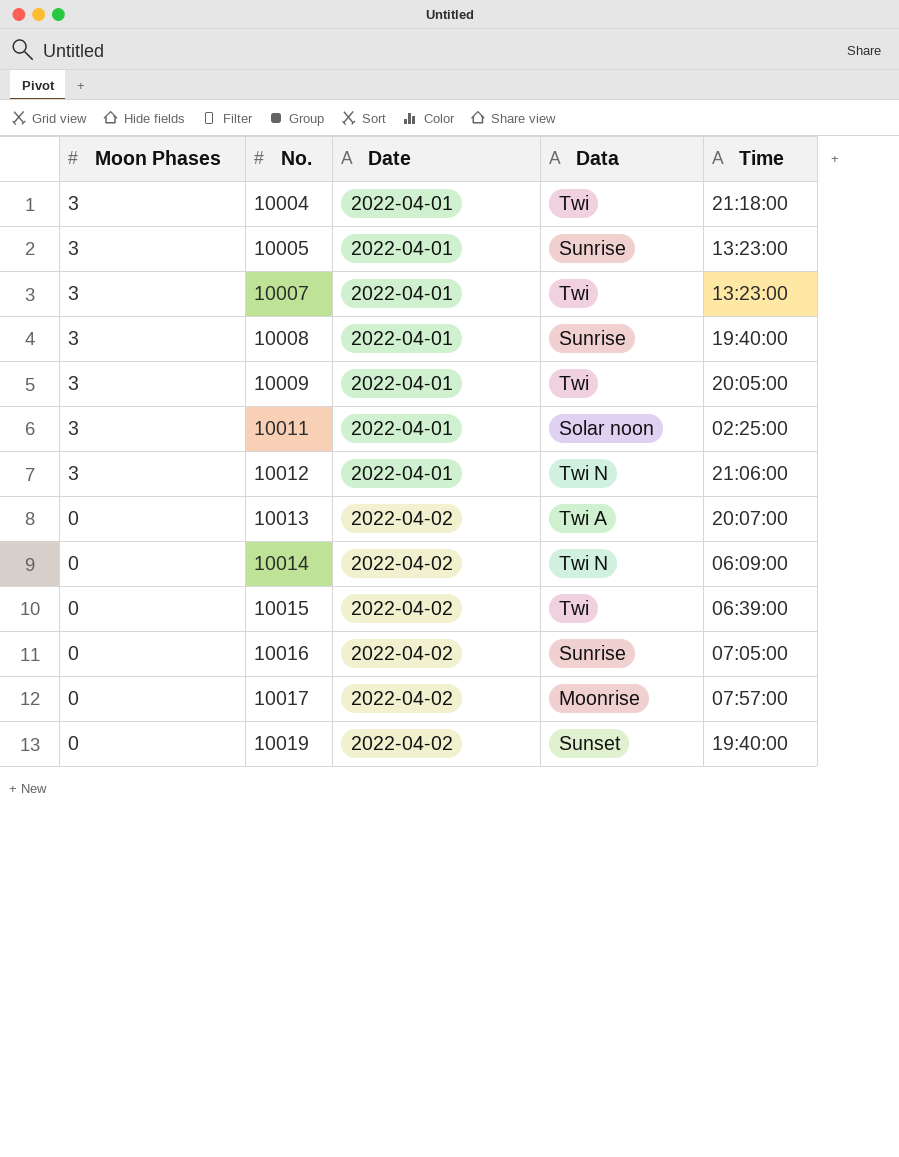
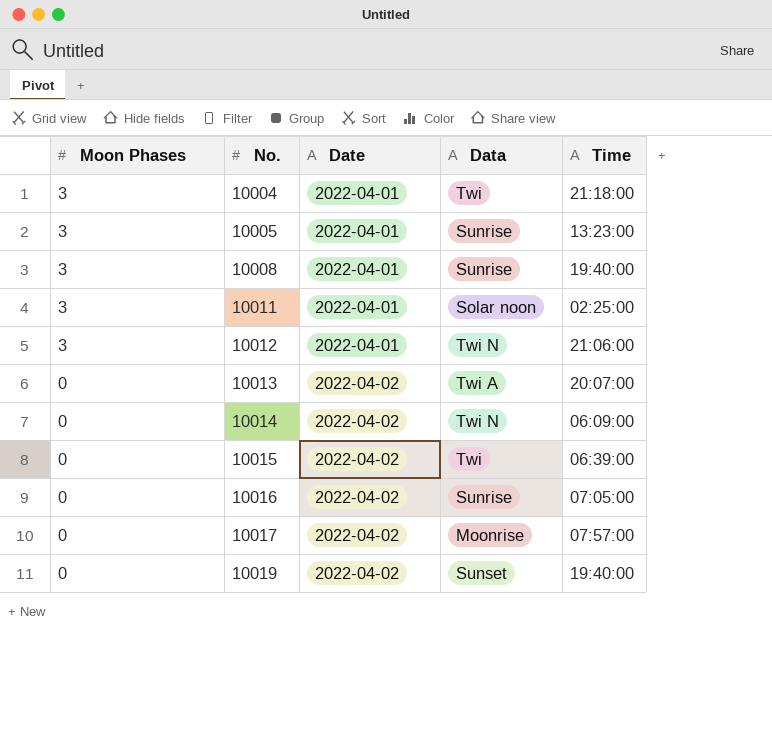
row 10007: 3 | 2022-04-01 | Twi | 13:23:00 -> none
row 10009: 3 | 2022-04-01 | Twi | 20:05:00 -> none

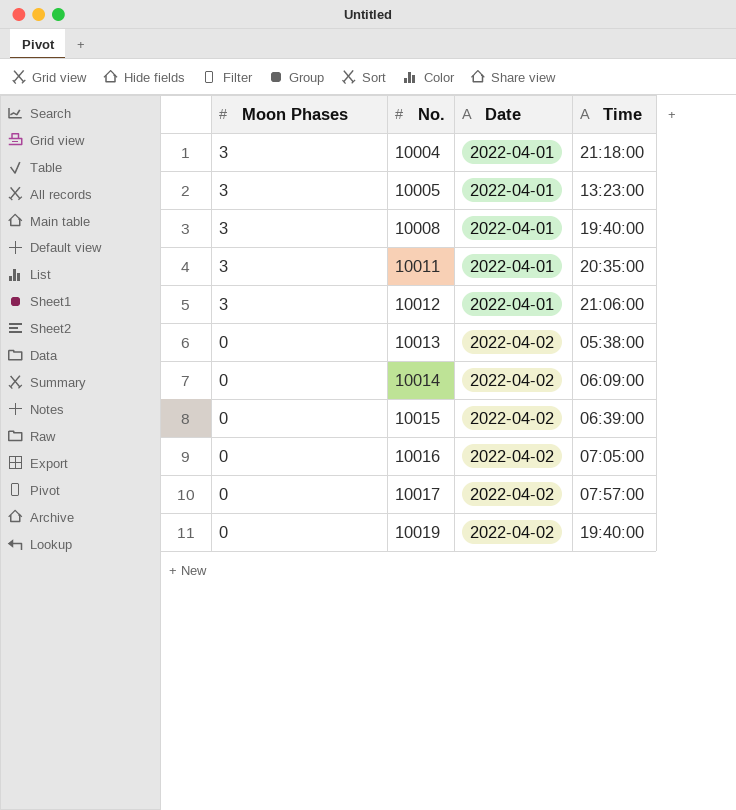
column Data | position: 4 -> none
10011 | Time: 02:25:00 -> 20:35:00
10013 | Time: 20:07:00 -> 05:38:00

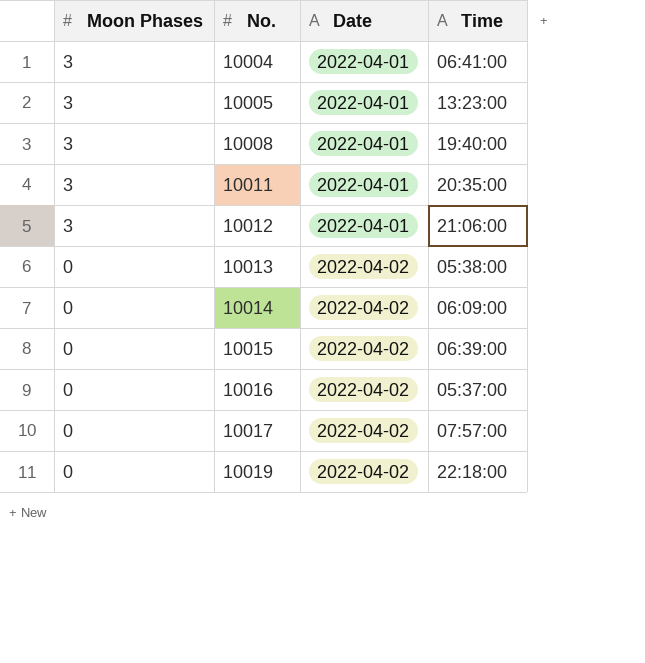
10004 | Time: 21:18:00 -> 06:41:00
10016 | Time: 07:05:00 -> 05:37:00
10019 | Time: 19:40:00 -> 22:18:00

